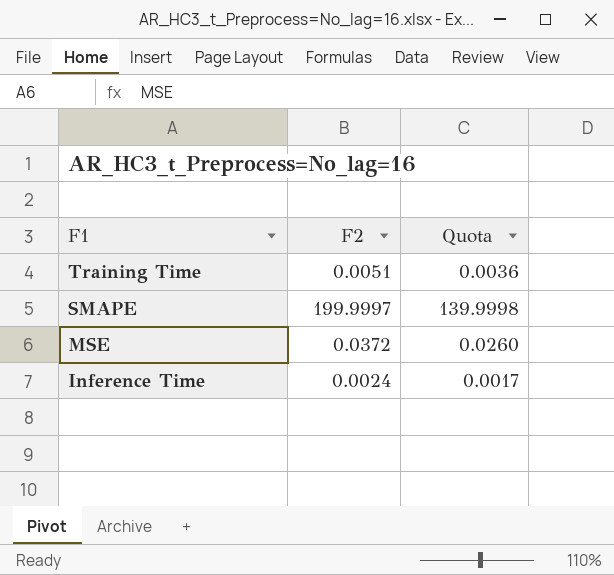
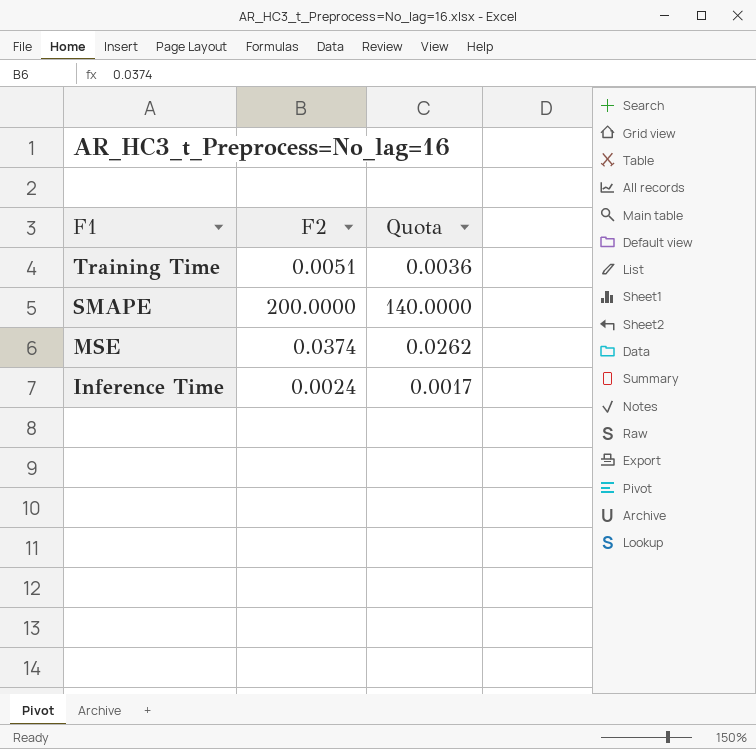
SMAPE | F2: 199.9997 -> 200.0000
SMAPE | Quota: 139.9998 -> 140.0000
MSE | F2: 0.0372 -> 0.0374
MSE | Quota: 0.0260 -> 0.0262

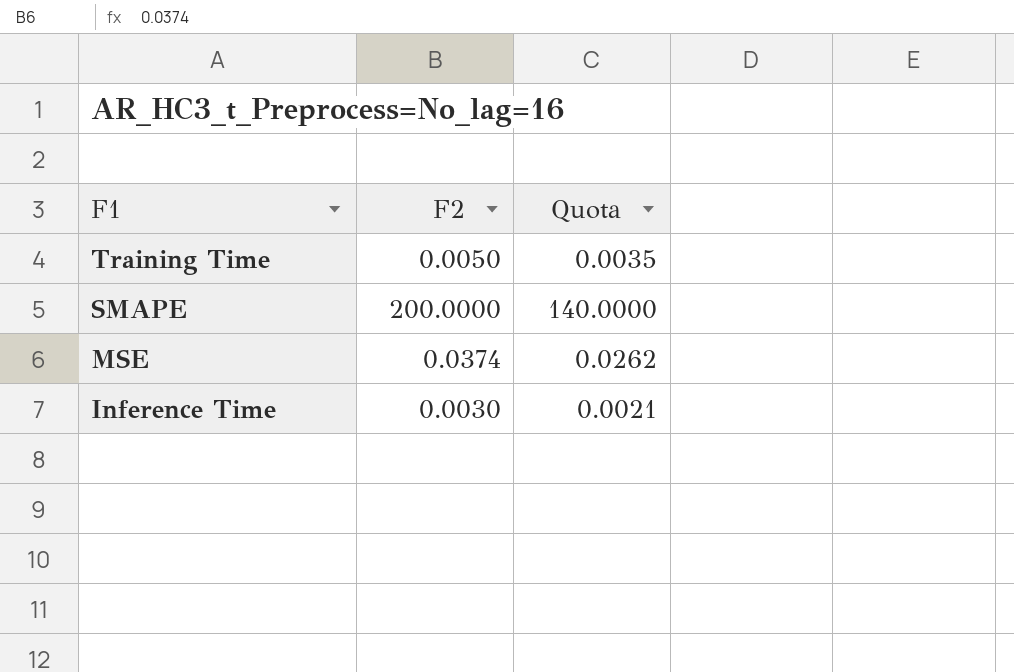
Training Time | F2: 0.0051 -> 0.0050
Training Time | Quota: 0.0036 -> 0.0035
Inference Time | F2: 0.0024 -> 0.0030
Inference Time | Quota: 0.0017 -> 0.0021

